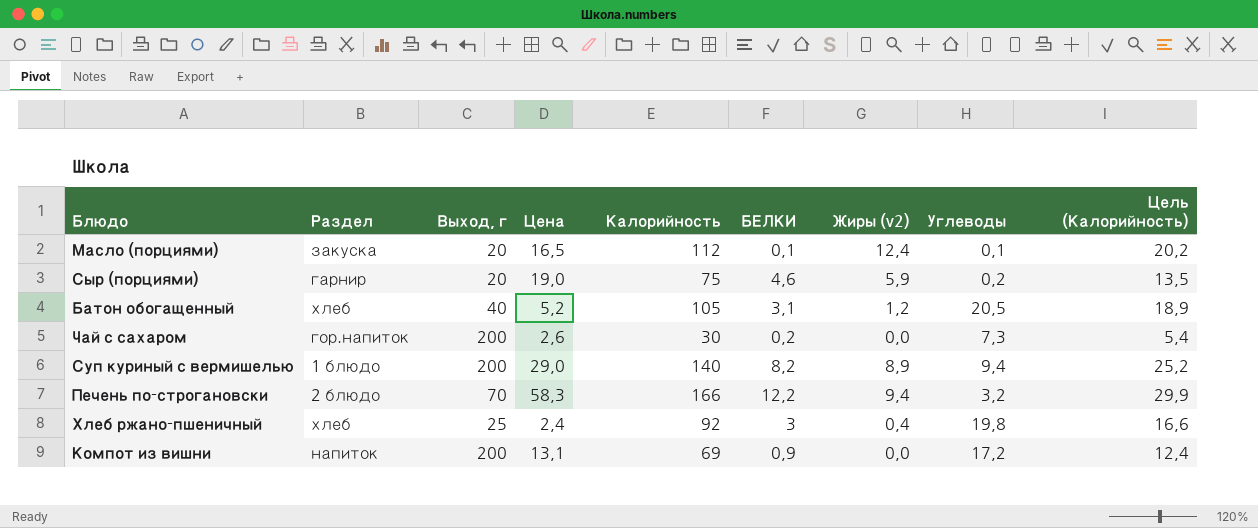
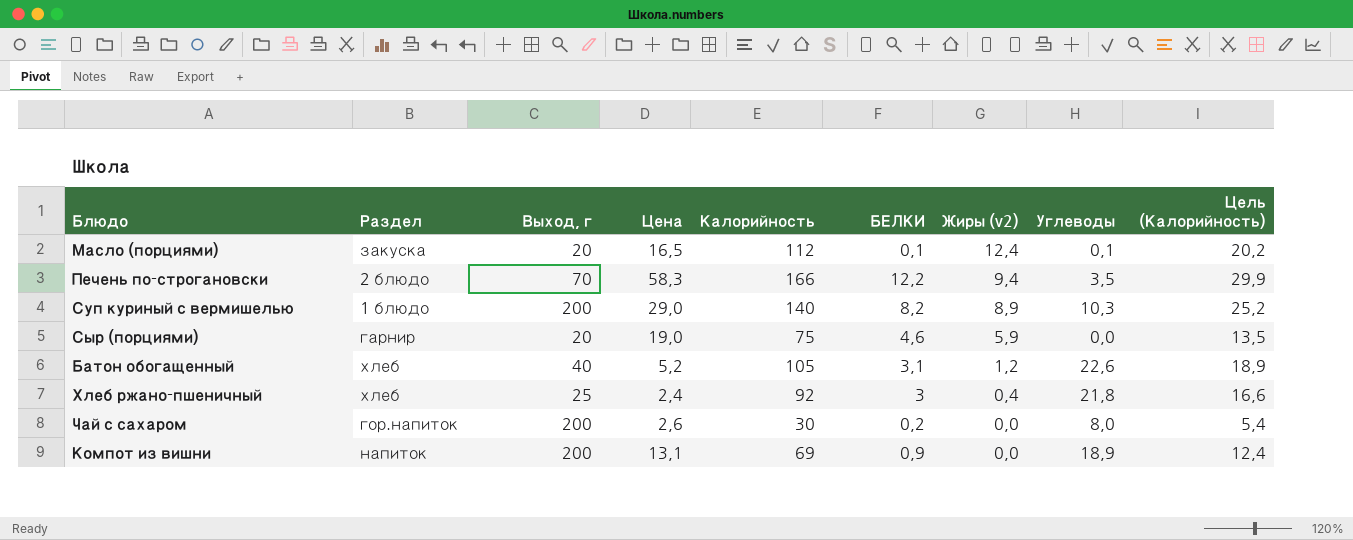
row order: none -> Жиры (v2) descending
Печень по-строгановски | Углеводы: 3,2 -> 3,5
Суп куриный с вермишелью | Углеводы: 9,4 -> 10,3
Сыр (порциями) | Углеводы: 0,2 -> 0,0
Батон обогащенный | Углеводы: 20,5 -> 22,6
Хлеб ржано-пшеничный | Углеводы: 19,8 -> 21,8
Чай с сахаром | Углеводы: 7,3 -> 8,0
Компот из вишни | Углеводы: 17,2 -> 18,9

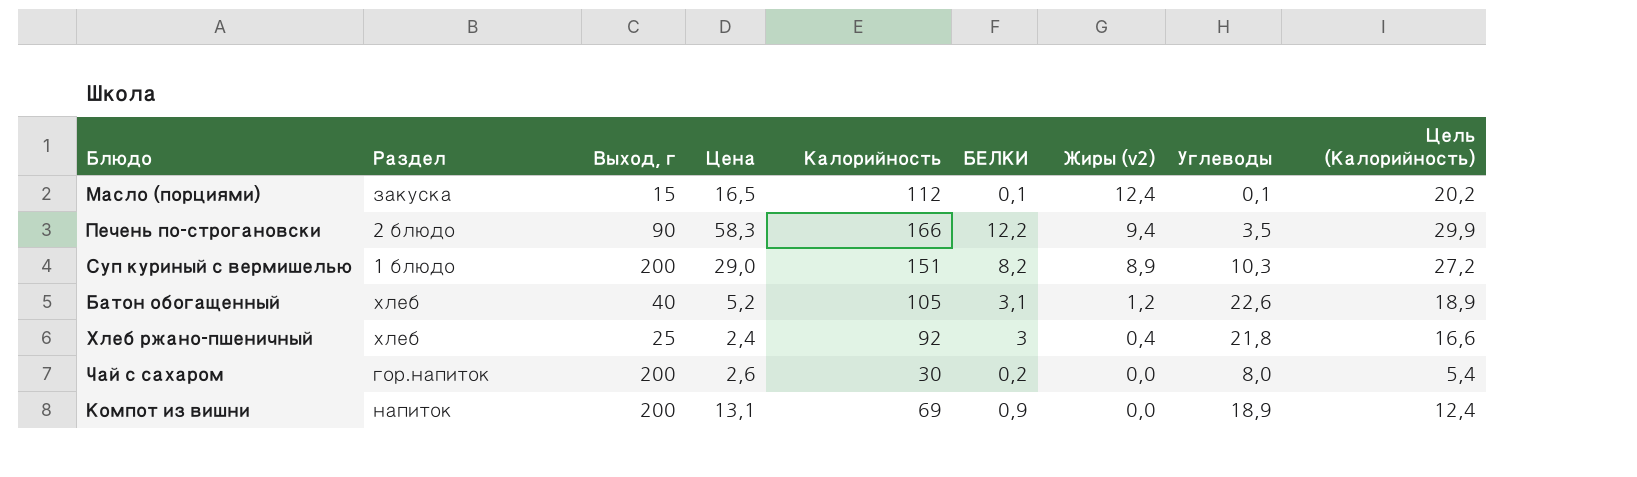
row Сыр (порциями): гарнир | 20 | 19,0 | 75 | 4,6 | 5,9 | 0,0 | 13,5 -> none
Масло (порциями) | Выход, г: 20 -> 15
Печень по-строгановски | Выход, г: 70 -> 90
Суп куриный с вермишелью | Калорийность: 140 -> 151
Суп куриный с вермишелью | Цель (Калорийность): 25,2 -> 27,2

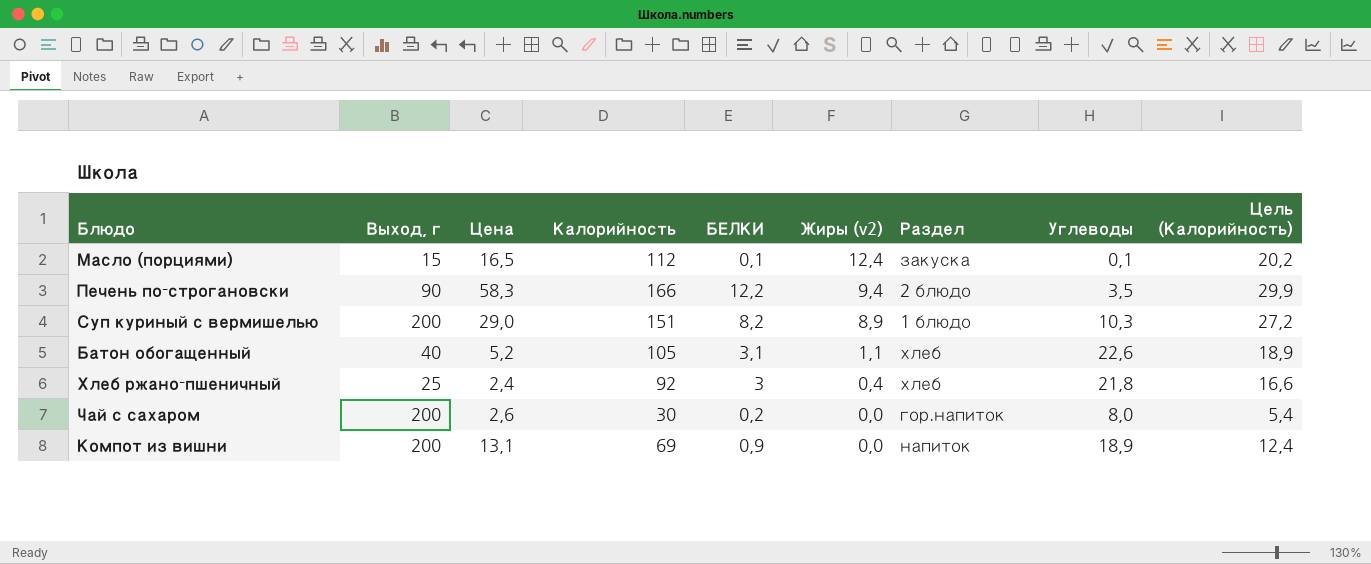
column Раздел | position: 2 -> 7
Батон обогащенный | Жиры (v2): 1,2 -> 1,1

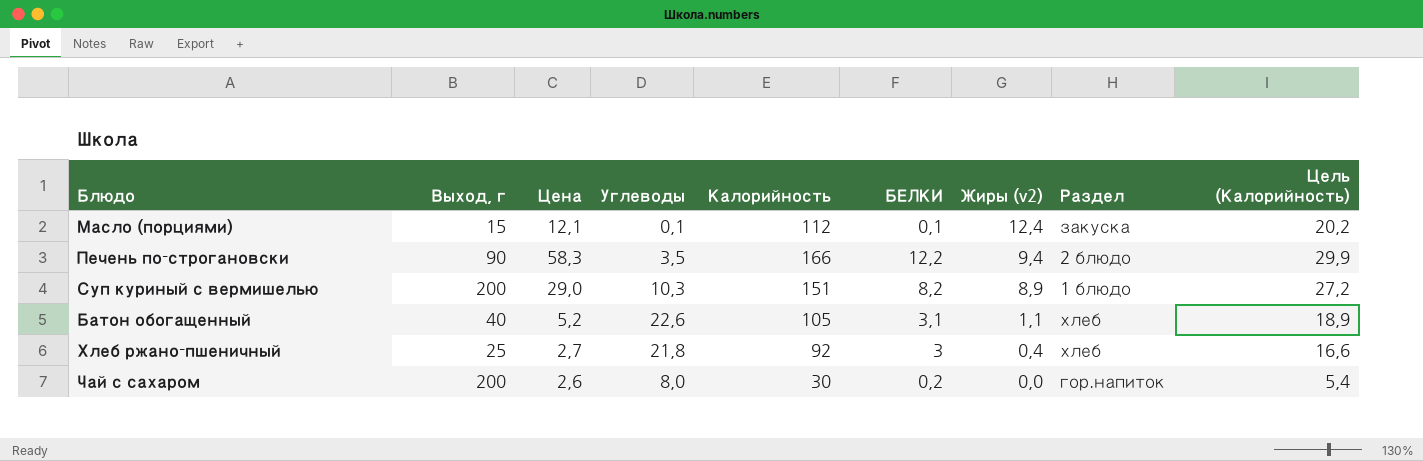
column Углеводы | position: 8 -> 4
row Компот из вишни: 200 | 13,1 | 69 | 0,9 | 0,0 | напиток | 18,9 | 12,4 -> none
Масло (порциями) | Цена: 16,5 -> 12,1
Хлеб ржано-пшеничный | Цена: 2,4 -> 2,7

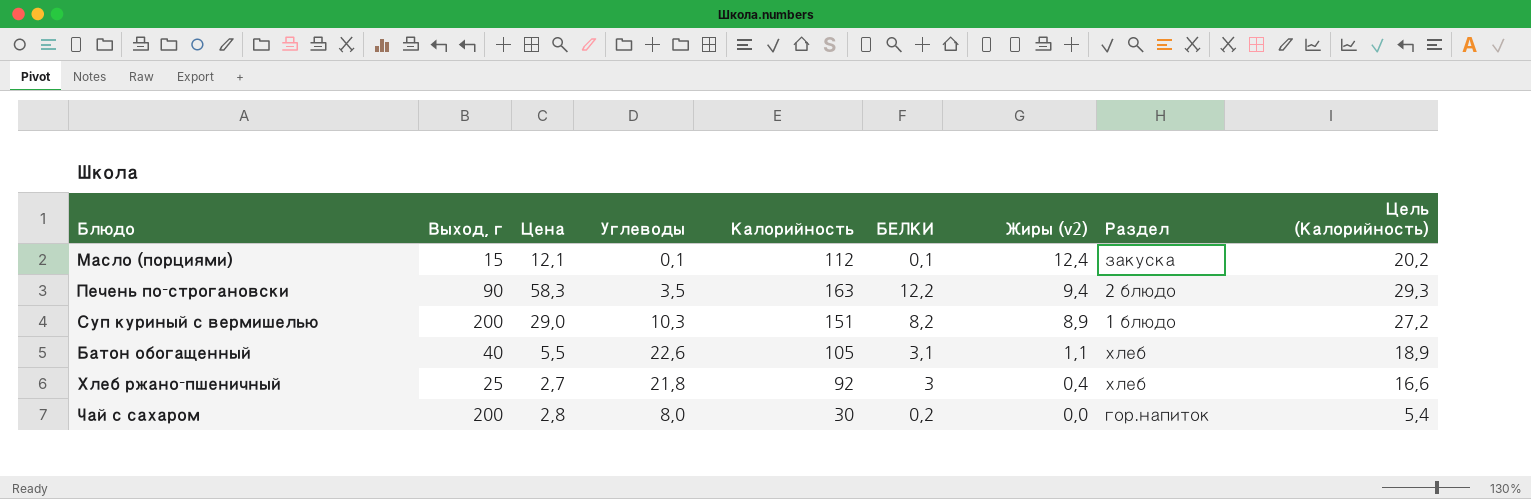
Печень по-строгановски | Калорийность: 166 -> 163
Печень по-строгановски | Цель (Калорийность): 29,9 -> 29,3
Батон обогащенный | Цена: 5,2 -> 5,5
Чай с сахаром | Цена: 2,6 -> 2,8

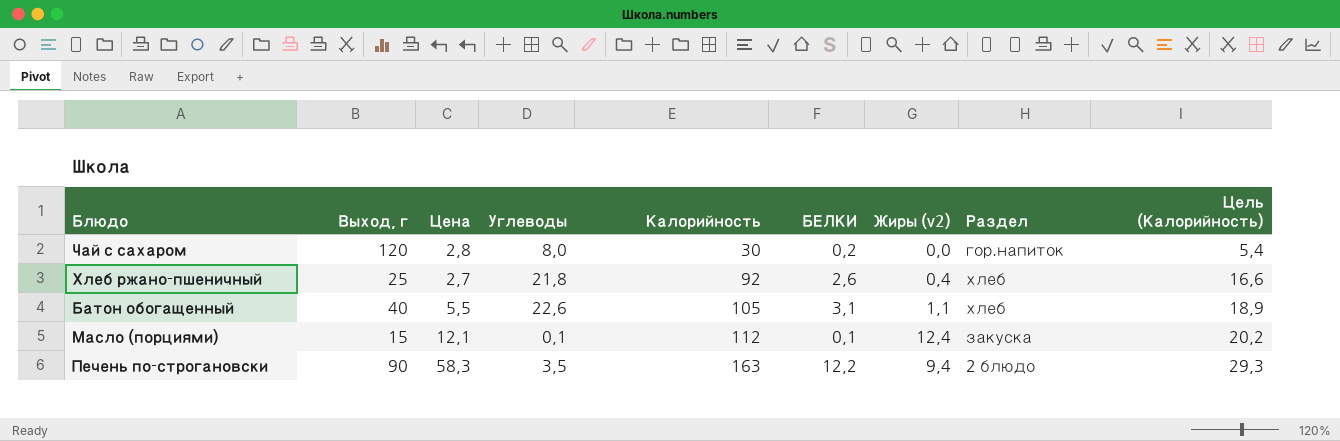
row order: Жиры (v2) descending -> Калорийность ascending
row Суп куриный с вермишелью: 200 | 29,0 | 10,3 | 151 | 8,2 | 8,9 | 1 блюдо | 27,2 -> none
Чай с сахаром | Выход, г: 200 -> 120
Хлеб ржано-пшеничный | БЕЛКИ: 3 -> 2,6

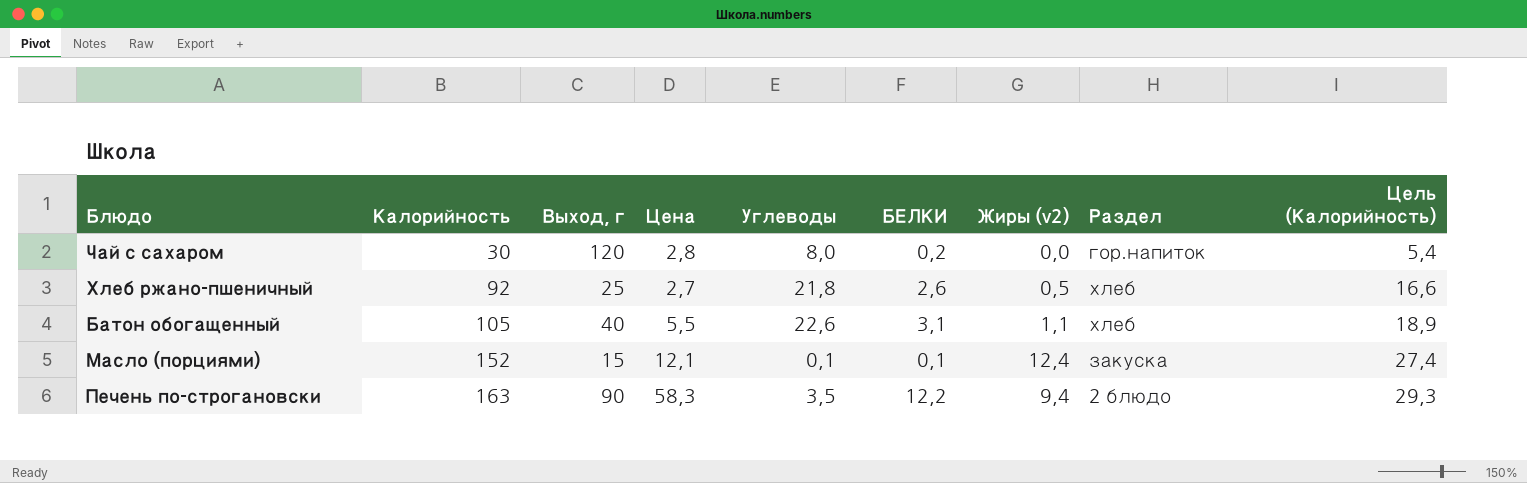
column Калорийность | position: 5 -> 2
Хлеб ржано-пшеничный | Жиры (v2): 0,4 -> 0,5
Масло (порциями) | Калорийность: 112 -> 152
Масло (порциями) | Цель (Калорийность): 20,2 -> 27,4

